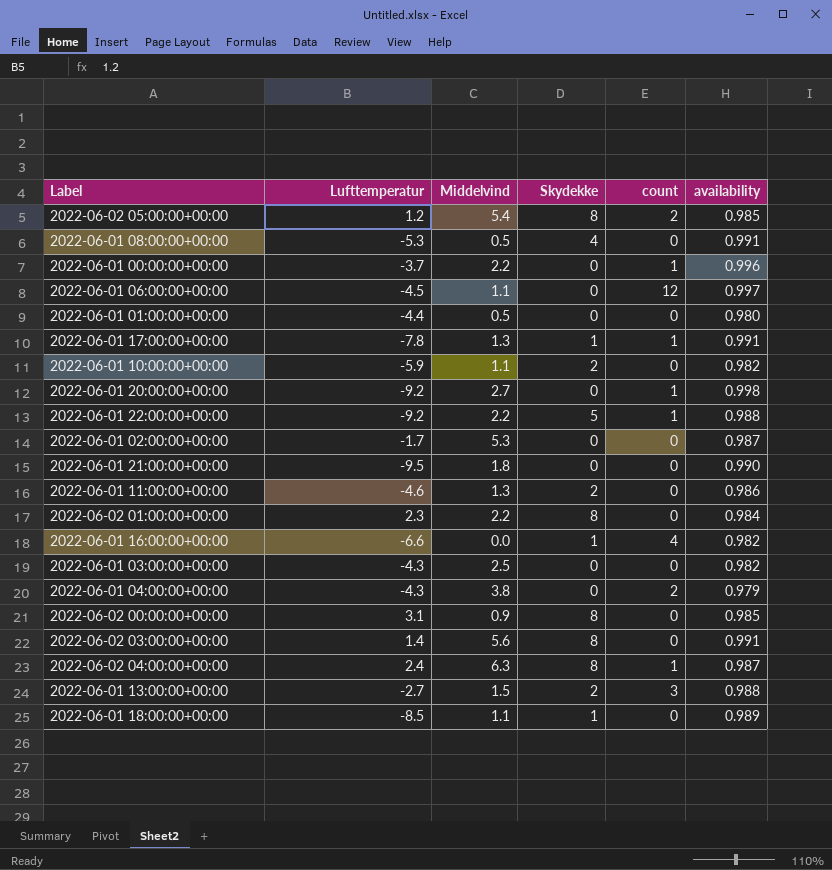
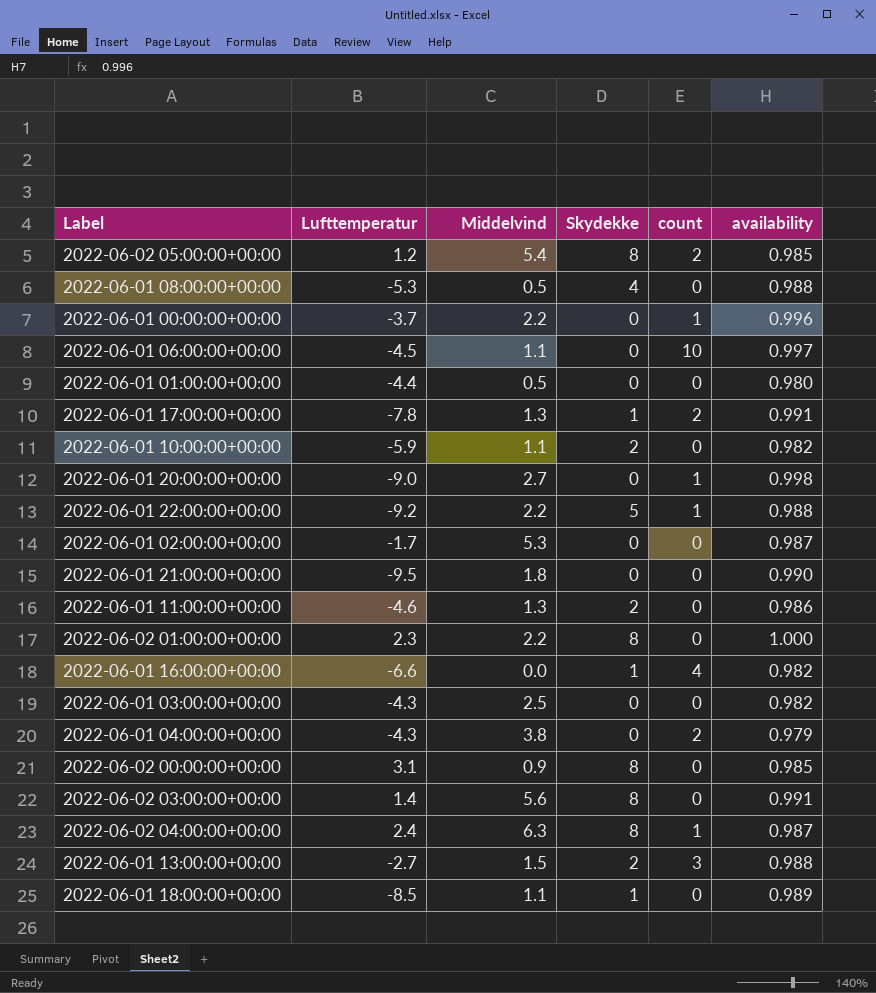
2022-06-01 08:00:00+00:00 | availability: 0.991 -> 0.988
2022-06-01 06:00:00+00:00 | count: 12 -> 10
2022-06-01 17:00:00+00:00 | count: 1 -> 2
2022-06-01 20:00:00+00:00 | Lufttemperatur: -9.2 -> -9.0
2022-06-02 01:00:00+00:00 | availability: 0.984 -> 1.000

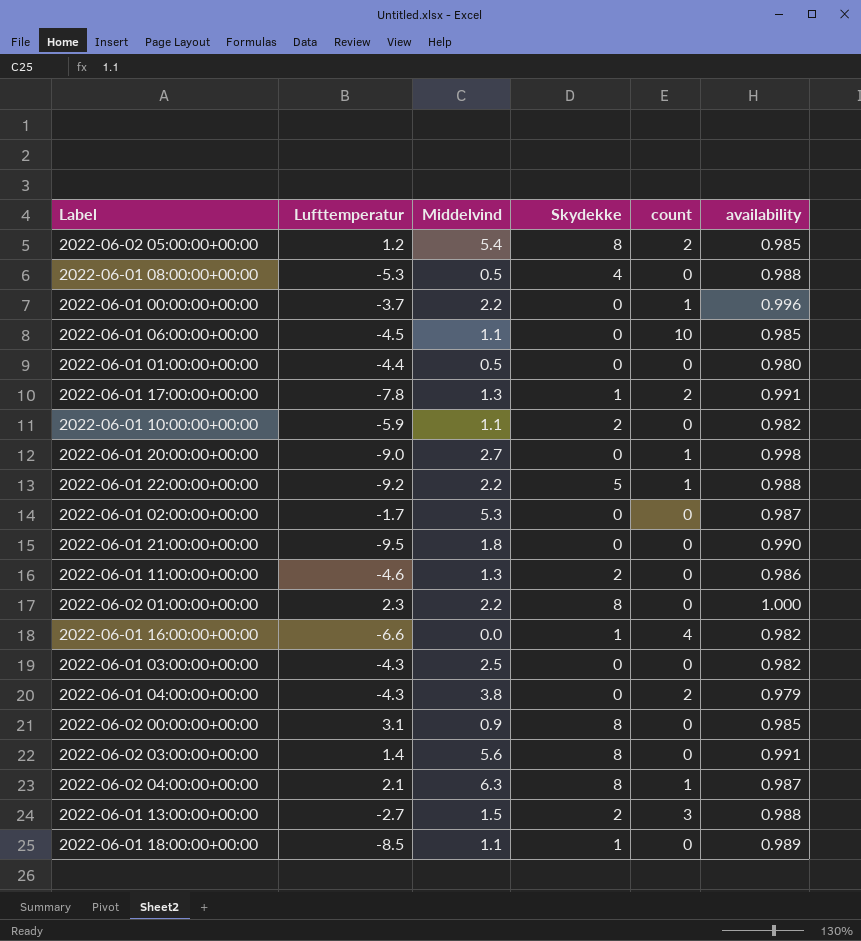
2022-06-01 06:00:00+00:00 | availability: 0.997 -> 0.985
2022-06-02 04:00:00+00:00 | Lufttemperatur: 2.4 -> 2.1

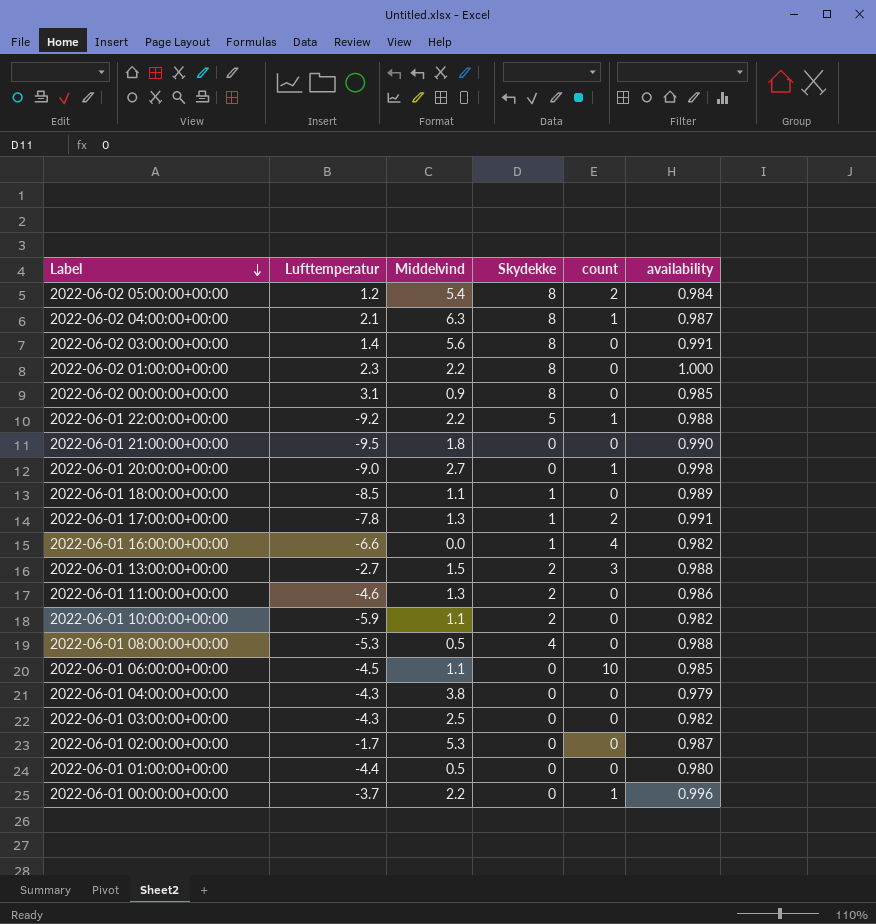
row order: none -> Label descending
2022-06-02 05:00:00+00:00 | availability: 0.985 -> 0.984
2022-06-01 04:00:00+00:00 | count: 2 -> 0

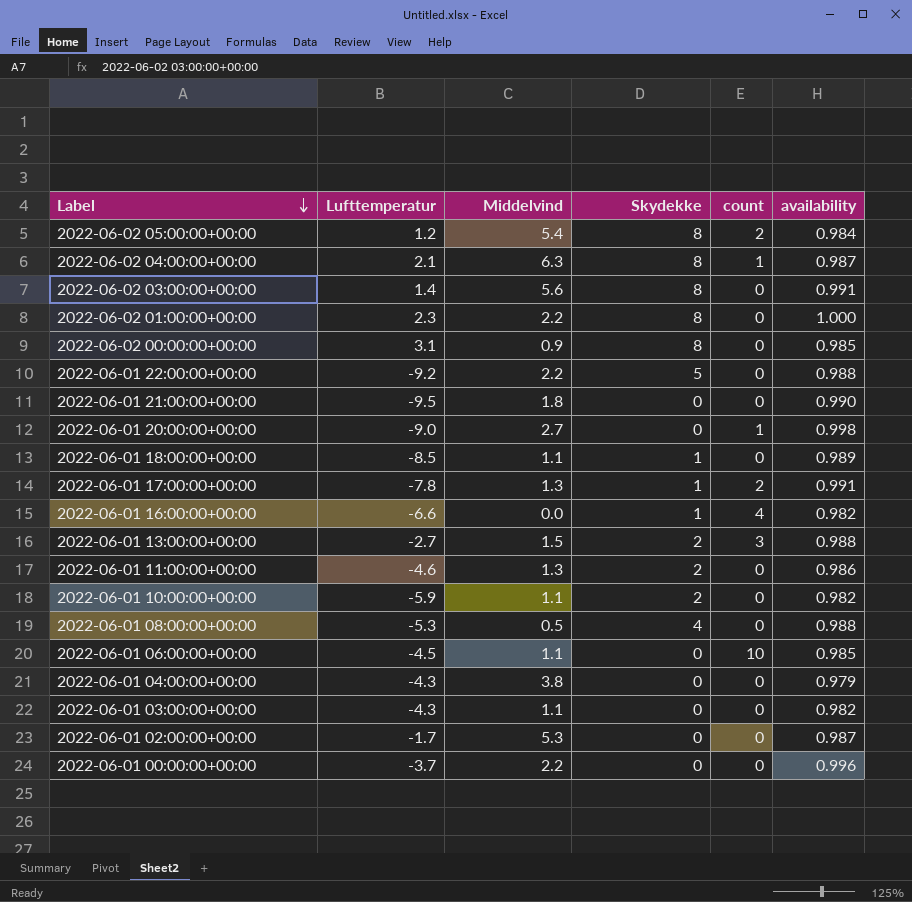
row 2022-06-01 01:00:00+00:00: -4.4 | 0.5 | 0 | 0 | 0.980 -> none
2022-06-01 22:00:00+00:00 | count: 1 -> 0
2022-06-01 03:00:00+00:00 | Middelvind: 2.5 -> 1.1
2022-06-01 00:00:00+00:00 | count: 1 -> 0

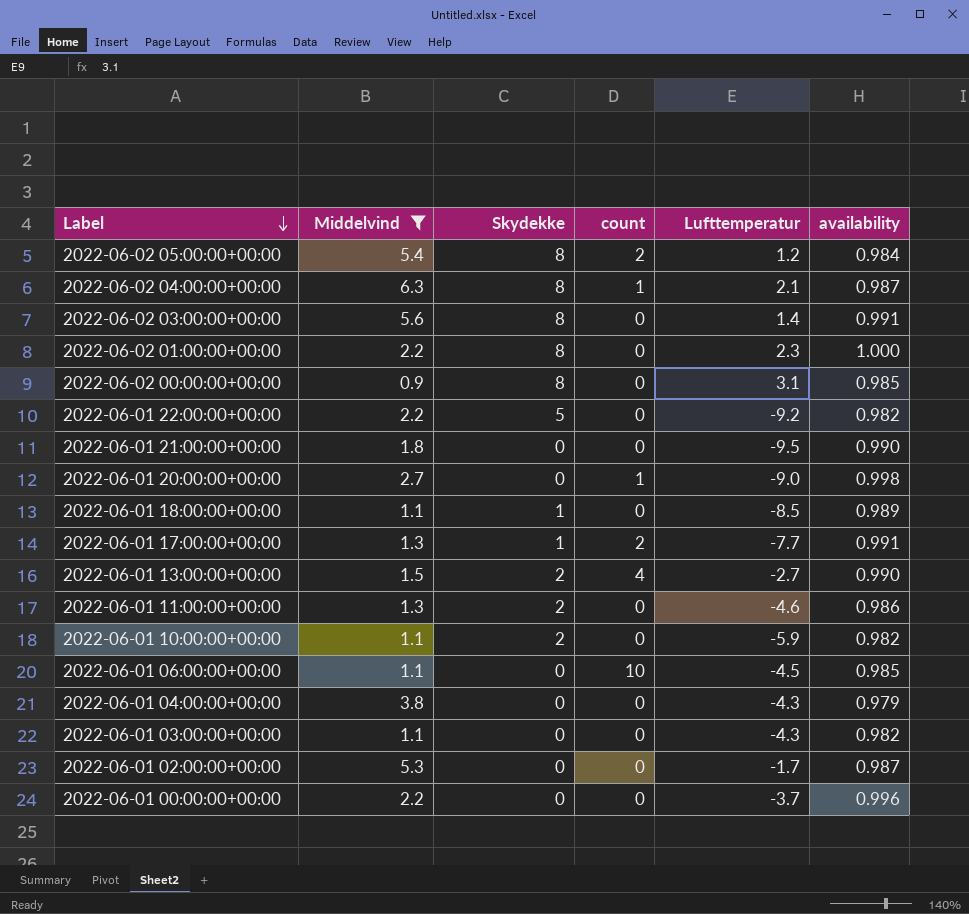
filter: none -> Middelvind >= 0.9
column Lufttemperatur | position: 2 -> 5
2022-06-01 22:00:00+00:00 | availability: 0.988 -> 0.982
2022-06-01 17:00:00+00:00 | Lufttemperatur: -7.8 -> -7.7
2022-06-01 13:00:00+00:00 | count: 3 -> 4
2022-06-01 13:00:00+00:00 | availability: 0.988 -> 0.990

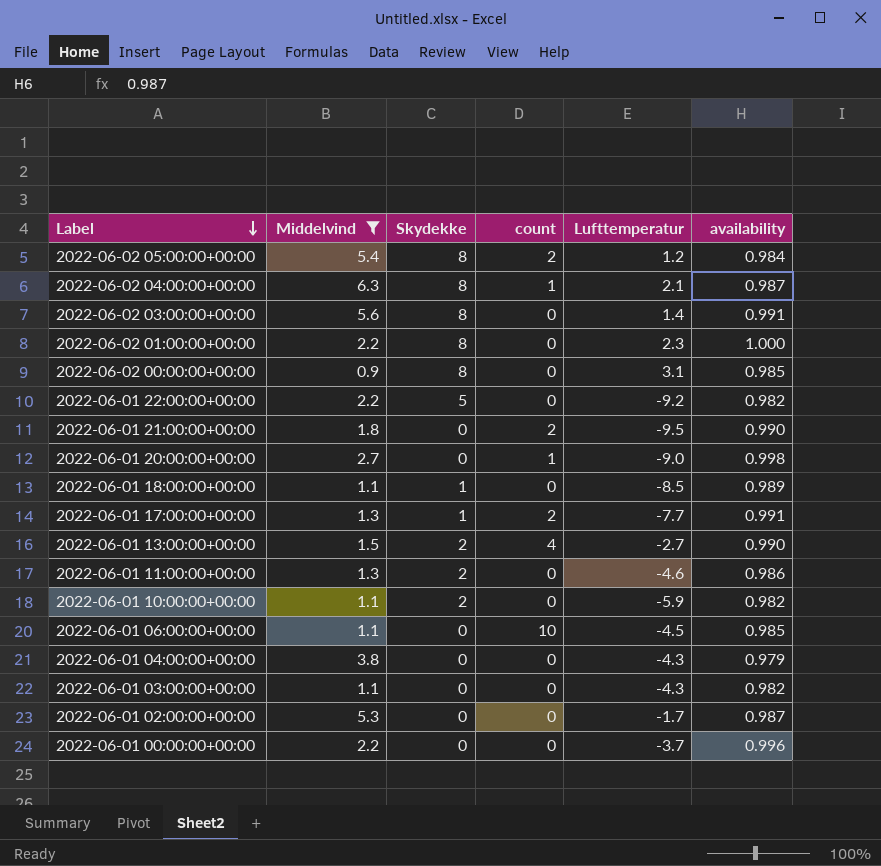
2022-06-01 21:00:00+00:00 | count: 0 -> 2

